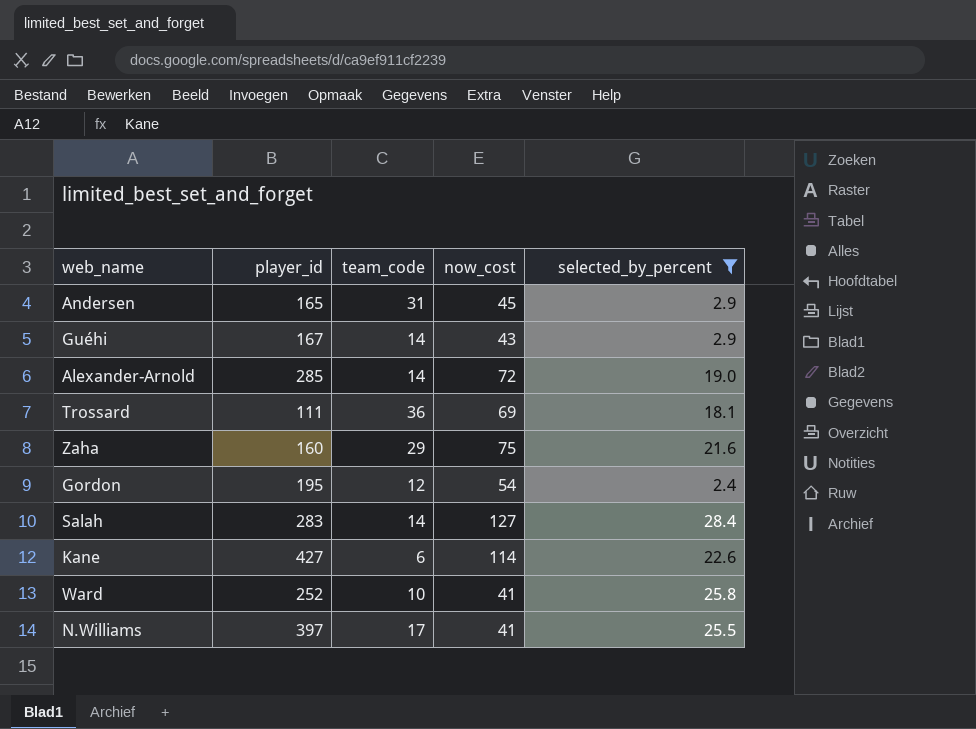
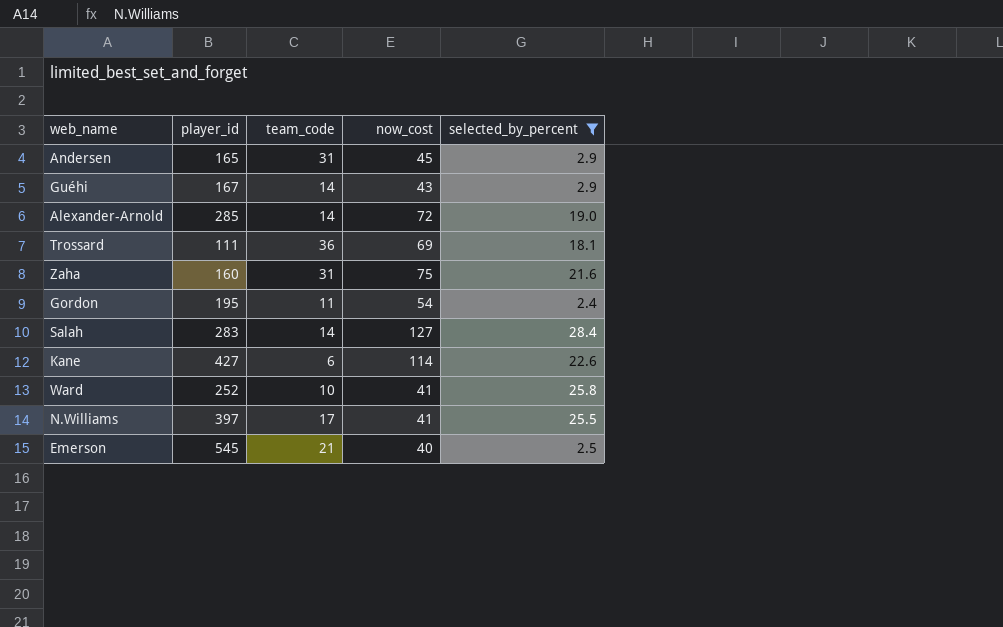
Zaha | team_code: 29 -> 31
Gordon | team_code: 12 -> 11
row Emerson: none -> 545 | 21 | 40 | 2.5

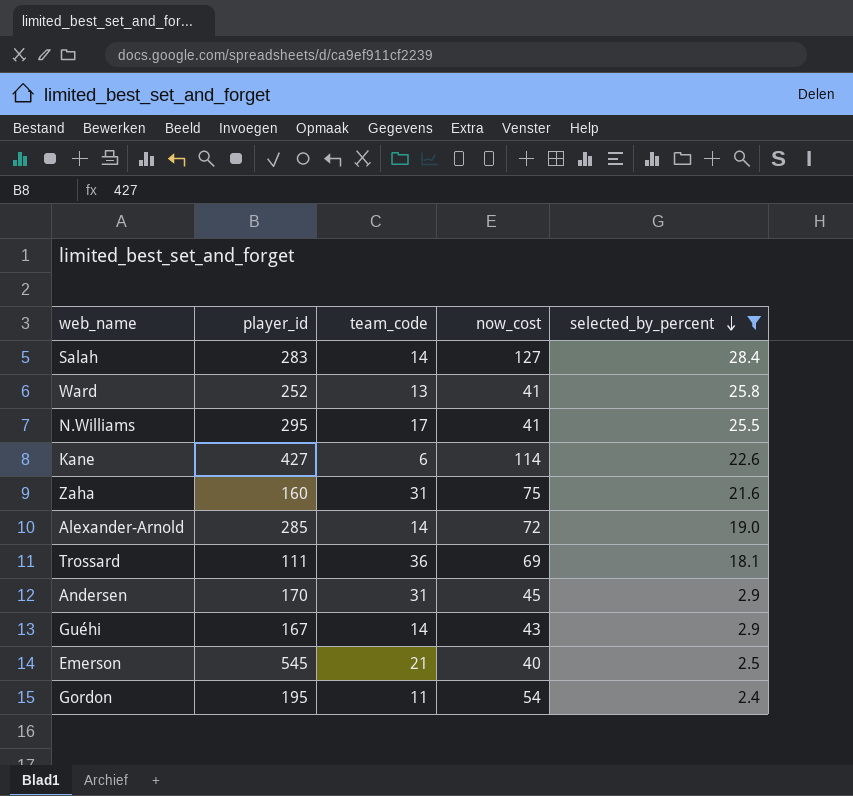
row order: none -> selected_by_percent descending
Ward | team_code: 10 -> 13
N.Williams | player_id: 397 -> 295
Andersen | player_id: 165 -> 170

